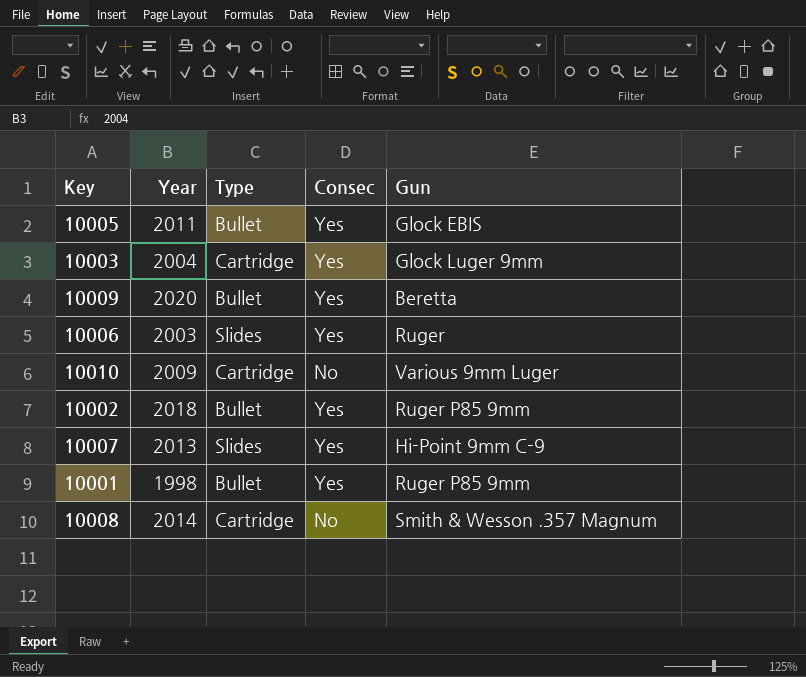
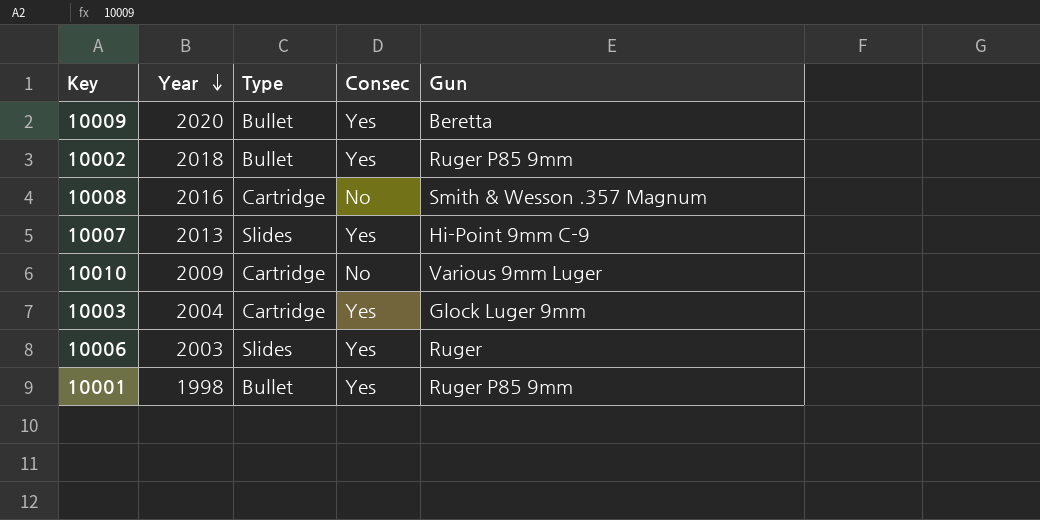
row order: none -> Year descending
row 10005: 2011 | Bullet | Yes | Glock EBIS -> none
10008 | Year: 2014 -> 2016

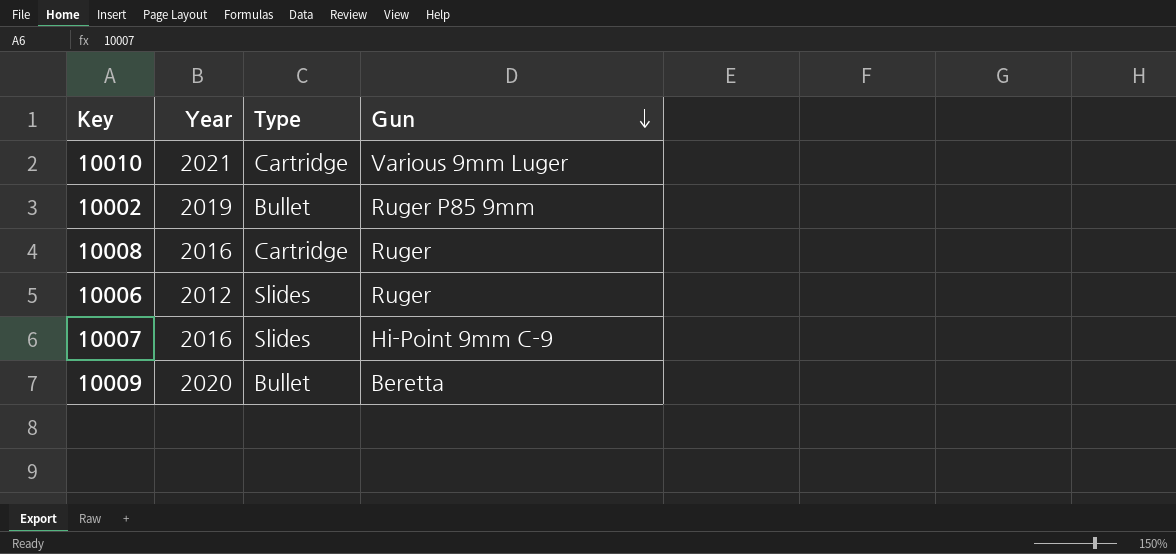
row order: Year descending -> Gun descending
column Consec | position: 4 -> none
row 10003: 2004 | Cartridge | Yes | Glock Luger 9mm -> none
row 10001: 1998 | Bullet | Yes | Ruger P85 9mm -> none
10010 | Year: 2009 -> 2021
10002 | Year: 2018 -> 2019
10008 | Gun: Smith & Wesson .357 Magnum -> Ruger
10006 | Year: 2003 -> 2012
10007 | Year: 2013 -> 2016

